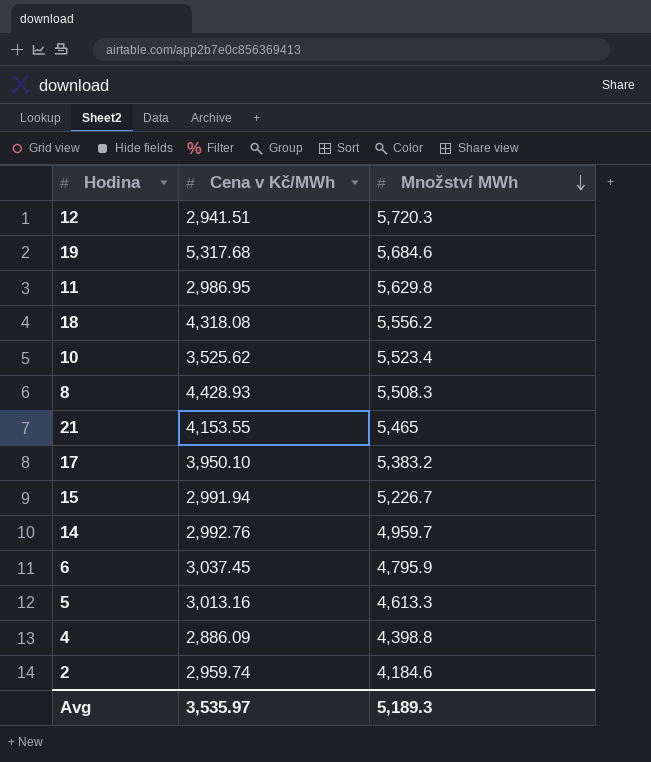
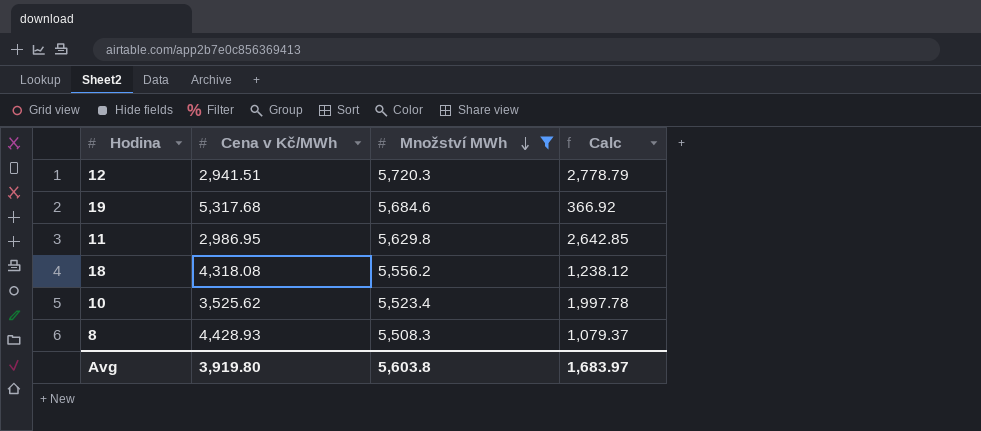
filter: none -> Množství MWh >= 5,508.3
column Calc | formula: none -> [Množství MWh] - [Cena v Kč/MWh]
Avg | Cena v Kč/MWh: 3,535.97 -> 3,919.80
Avg | Množství MWh: 5,189.3 -> 5,603.8

